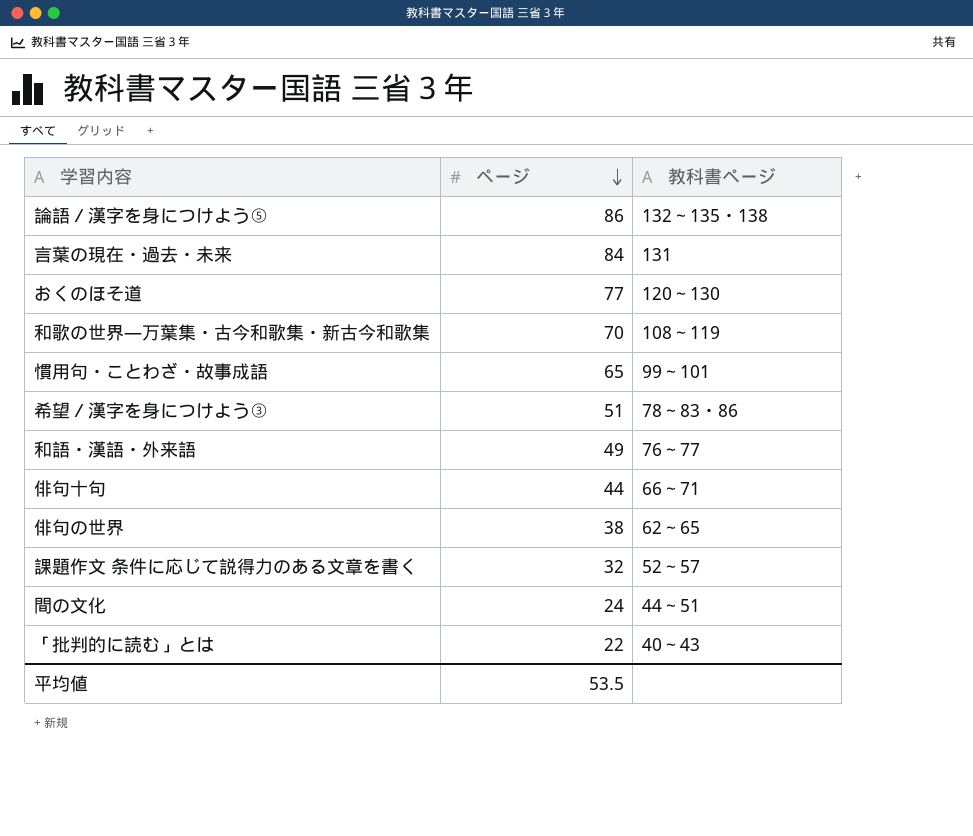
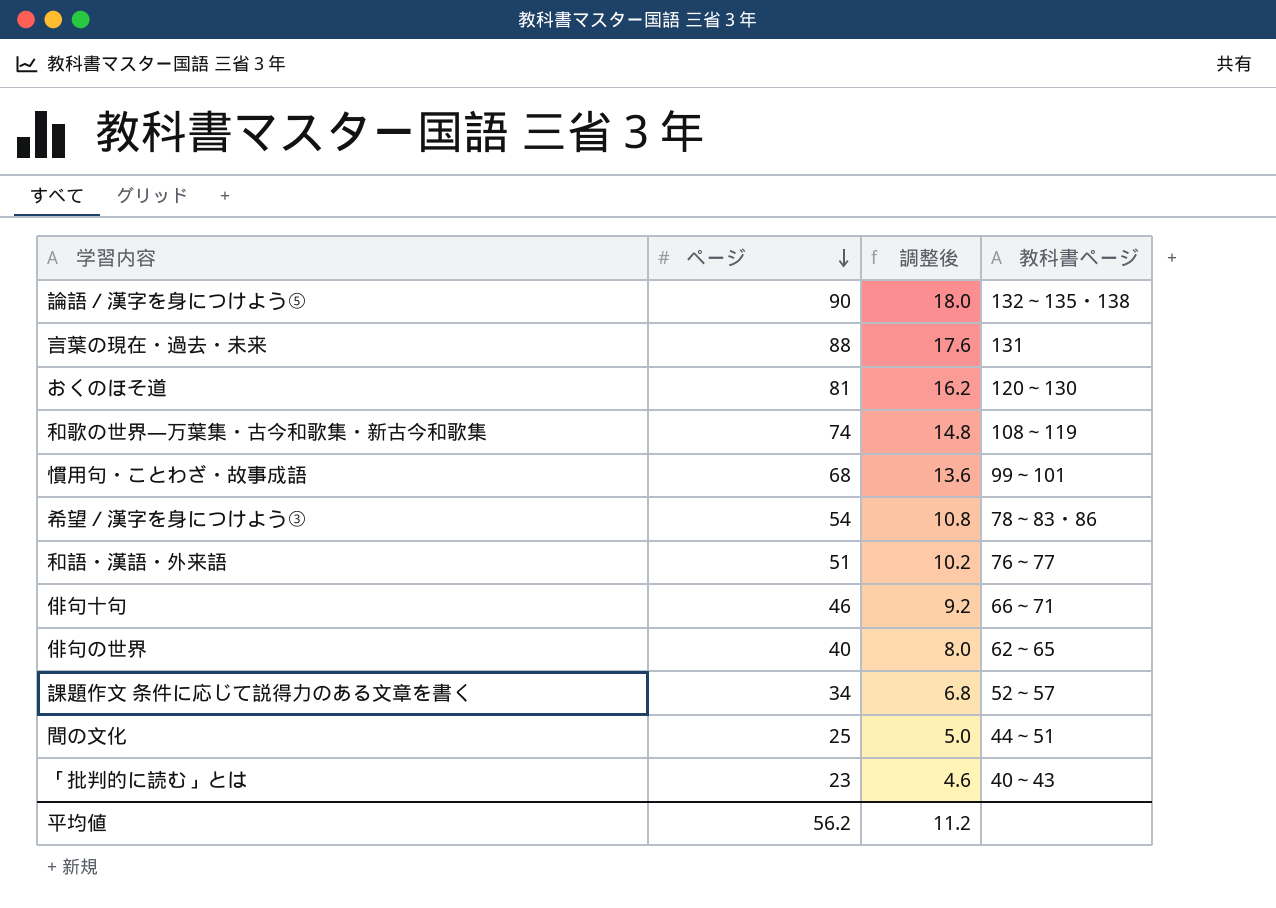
column 調整後 | formula: none -> [ページ] * 0.2
論語／漢字を身につけよう⑤ | ページ: 86 -> 90
言葉の現在・過去・未来 | ページ: 84 -> 88
おくのほそ道 | ページ: 77 -> 81
和歌の世界―万葉集・古今和歌集・新古今和歌集 | ページ: 70 -> 74
慣用句・ことわざ・故事成語 | ページ: 65 -> 68
希望／漢字を身につけよう③ | ページ: 51 -> 54
和語・漢語・外来語 | ページ: 49 -> 51
俳句十句 | ページ: 44 -> 46
俳句の世界 | ページ: 38 -> 40
課題作文 条件に応じて説得力のある文章を書く | ページ: 32 -> 34
間の文化 | ページ: 24 -> 25
「批判的に読む」とは | ページ: 22 -> 23
平均値 | ページ: 53.5 -> 56.2

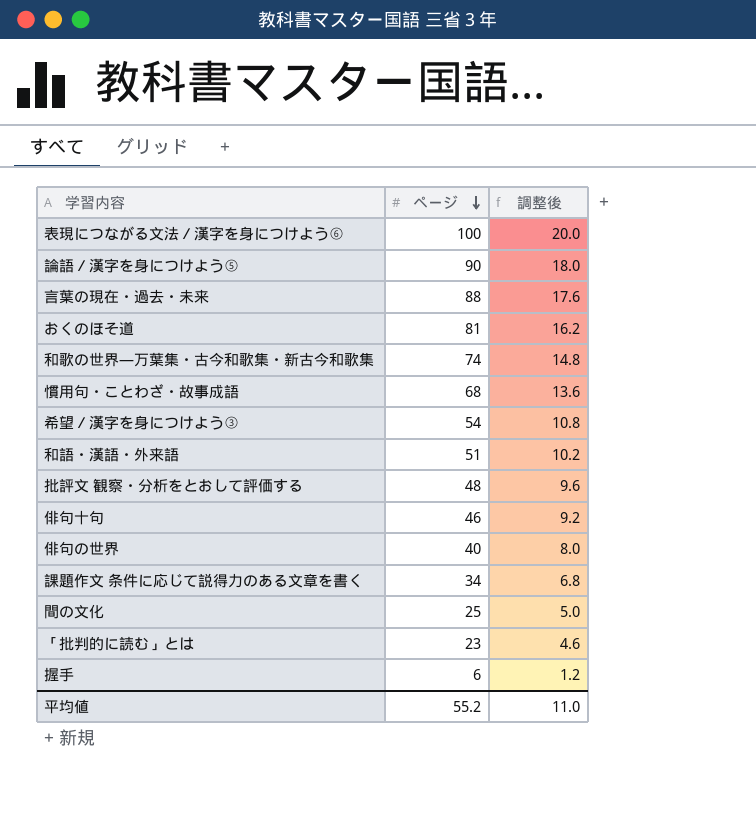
column 教科書ページ | position: 4 -> none
row 表現につながる文法／漢字を身につけよう⑥: none -> 100 | 20.0
row 批評文 観察・分析をとおして評価する: none -> 48 | 9.6
row 握手: none -> 6 | 1.2
平均値 | ページ: 56.2 -> 55.2
平均値 | 調整後: 11.2 -> 11.0

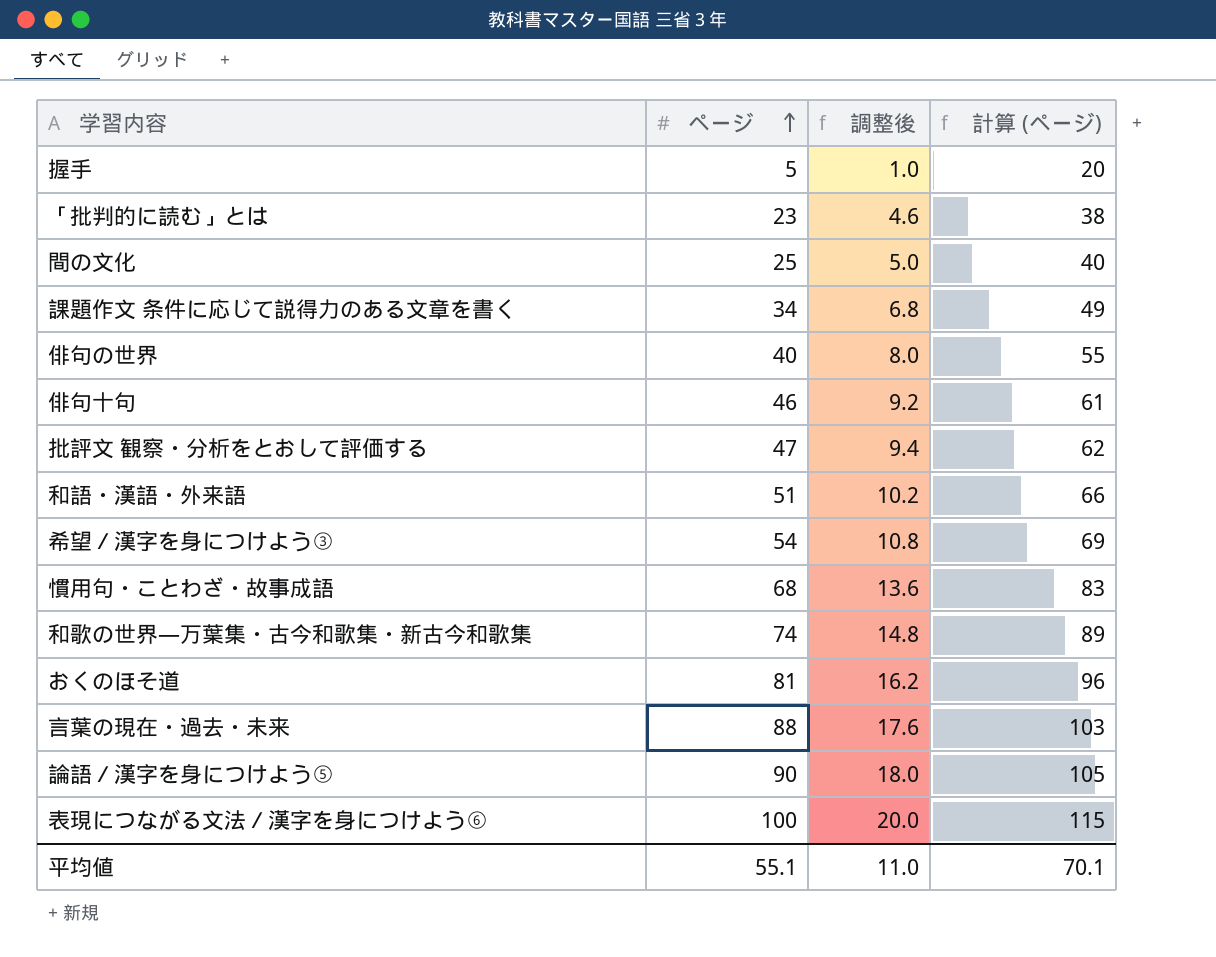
row order: ページ descending -> ページ ascending
column 計算 (ページ) | formula: none -> [ページ] + 15
握手 | ページ: 6 -> 5
握手 | 調整後: 1.2 -> 1.0
批評文 観察・分析をとおして評価する | ページ: 48 -> 47
批評文 観察・分析をとおして評価する | 調整後: 9.6 -> 9.4
平均値 | ページ: 55.2 -> 55.1

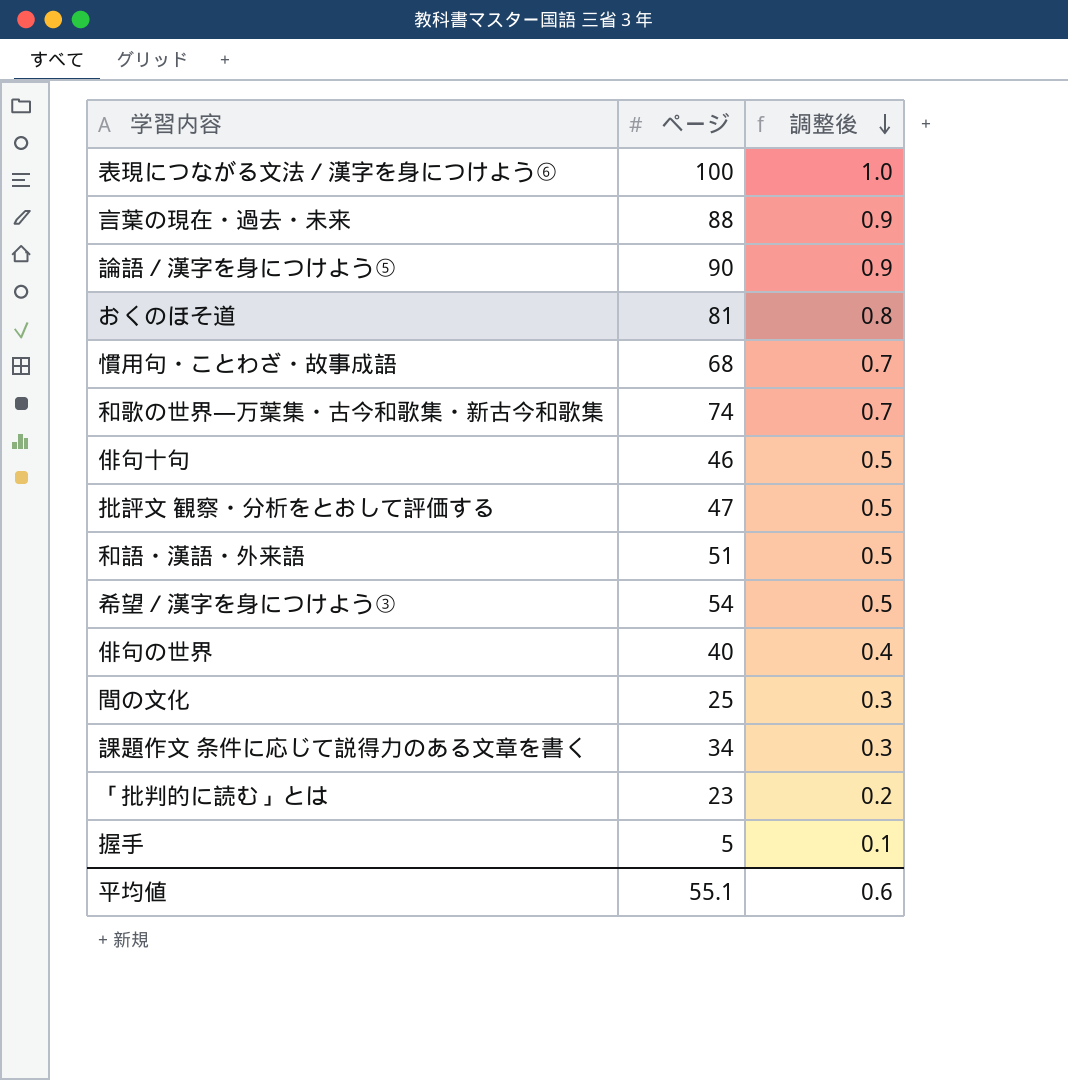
row order: ページ ascending -> 調整後 descending
column 計算 (ページ) | formula: [ページ] + 15 -> none
column 調整後 | formula: [ページ] * 0.2 -> [ページ] * 0.01
平均値 | 調整後: 11.0 -> 0.6

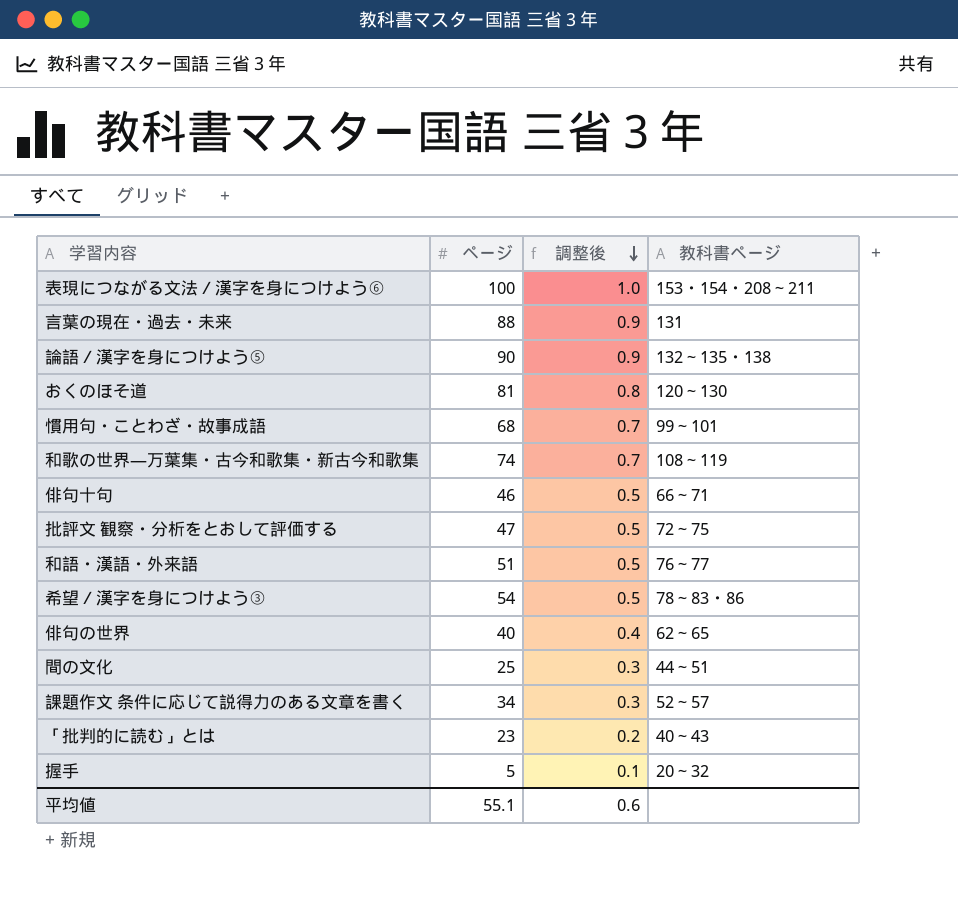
column 教科書ページ | position: none -> 4

